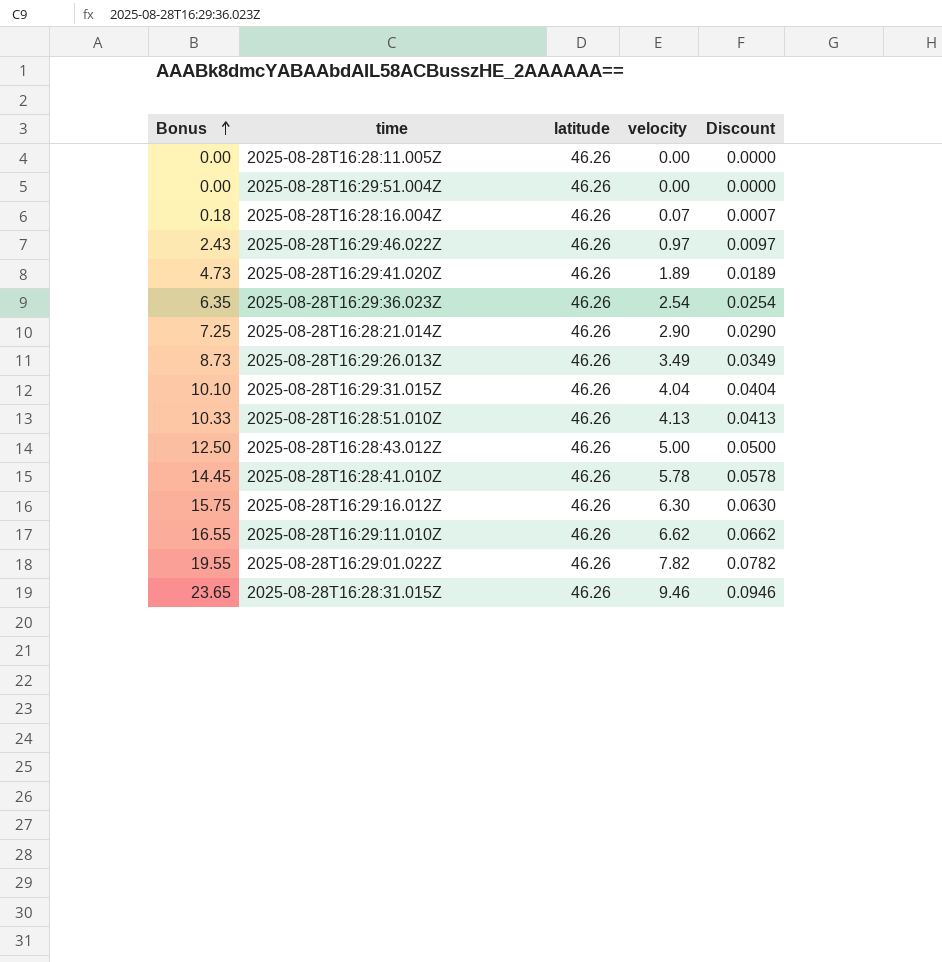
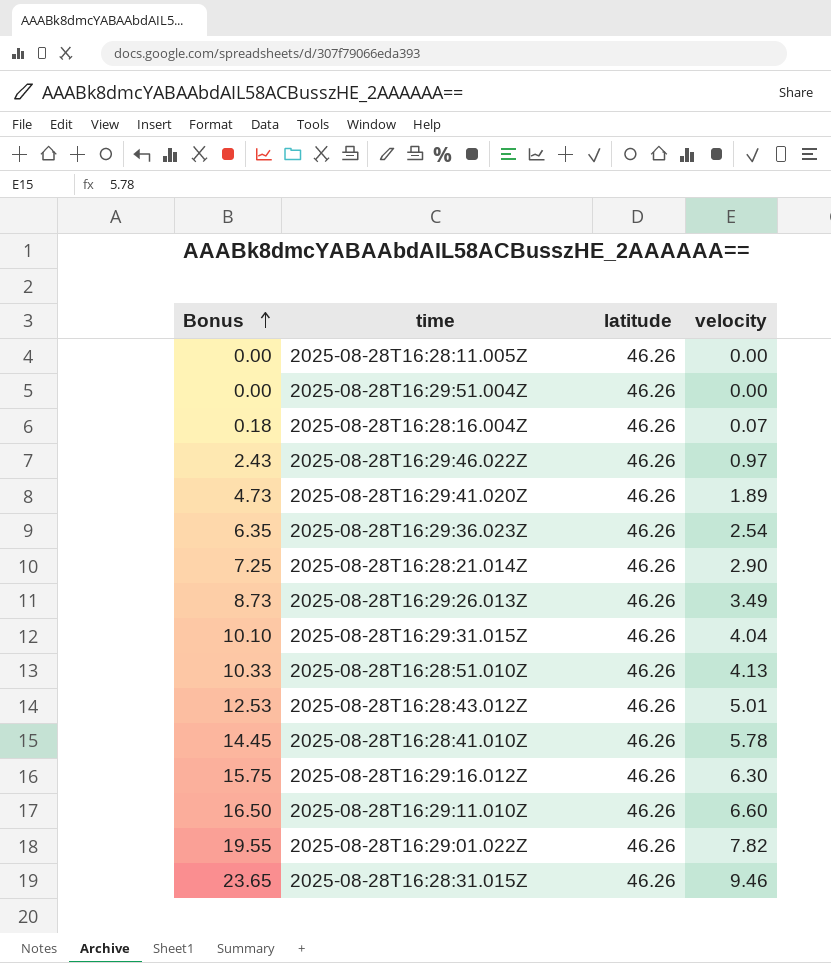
column Discount | formula: [velocity] * 0.01 -> none
2025-08-28T16:28:43.012Z | Bonus: 12.50 -> 12.53
2025-08-28T16:28:43.012Z | velocity: 5.00 -> 5.01
2025-08-28T16:29:11.010Z | Bonus: 16.55 -> 16.50
2025-08-28T16:29:11.010Z | velocity: 6.62 -> 6.60

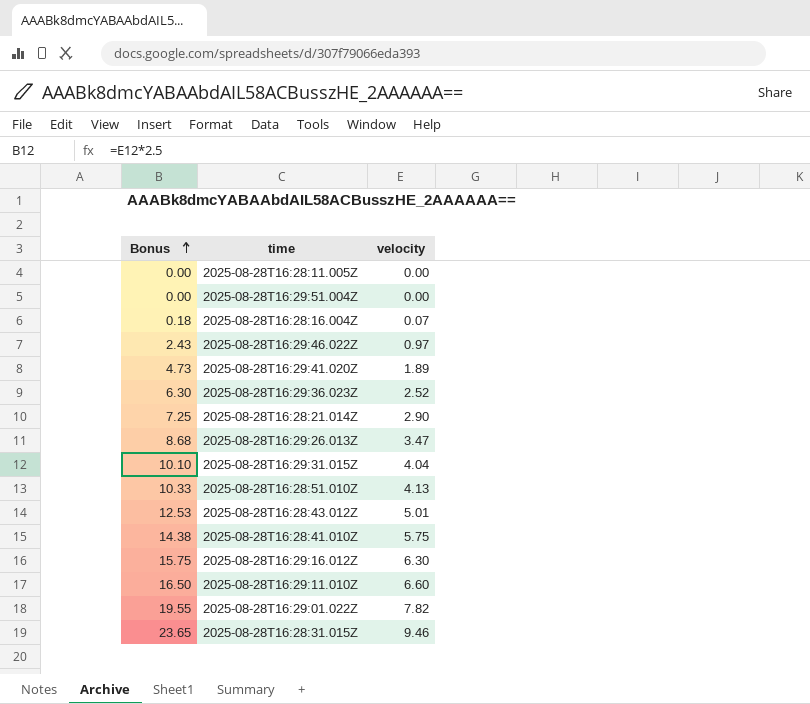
column latitude | position: 3 -> none
2025-08-28T16:29:36.023Z | Bonus: 6.35 -> 6.30
2025-08-28T16:29:36.023Z | velocity: 2.54 -> 2.52
2025-08-28T16:29:26.013Z | Bonus: 8.73 -> 8.68
2025-08-28T16:29:26.013Z | velocity: 3.49 -> 3.47
2025-08-28T16:28:41.010Z | Bonus: 14.45 -> 14.38
2025-08-28T16:28:41.010Z | velocity: 5.78 -> 5.75

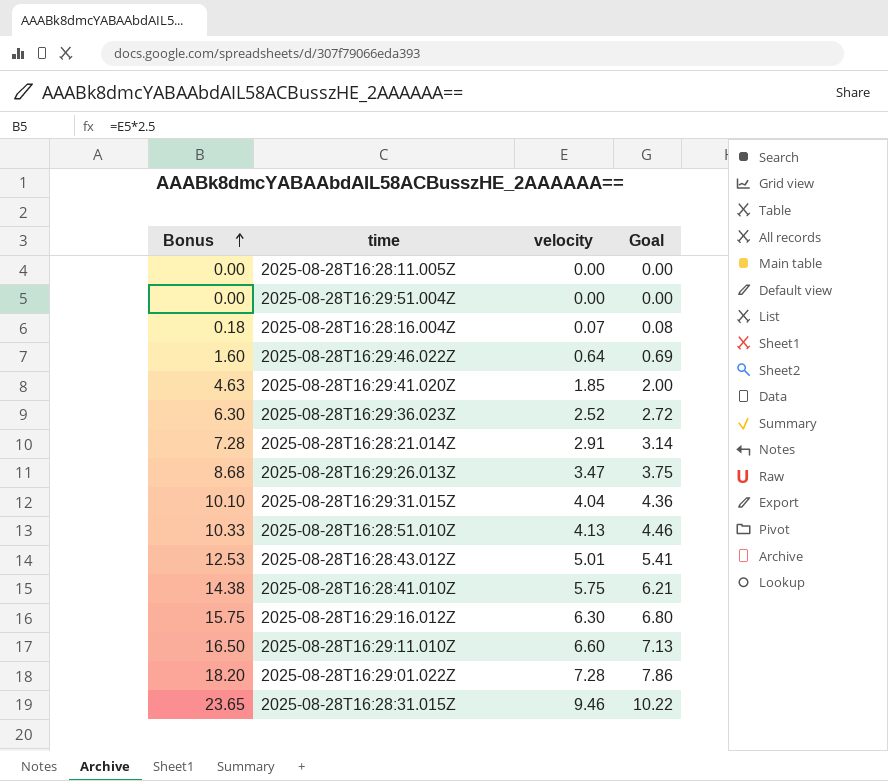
column Goal | formula: none -> [velocity] * 1.08
2025-08-28T16:29:46.022Z | Bonus: 2.43 -> 1.60
2025-08-28T16:29:46.022Z | velocity: 0.97 -> 0.64
2025-08-28T16:29:41.020Z | Bonus: 4.73 -> 4.63
2025-08-28T16:29:41.020Z | velocity: 1.89 -> 1.85
2025-08-28T16:28:21.014Z | Bonus: 7.25 -> 7.28
2025-08-28T16:28:21.014Z | velocity: 2.90 -> 2.91
2025-08-28T16:29:01.022Z | Bonus: 19.55 -> 18.20
2025-08-28T16:29:01.022Z | velocity: 7.82 -> 7.28

